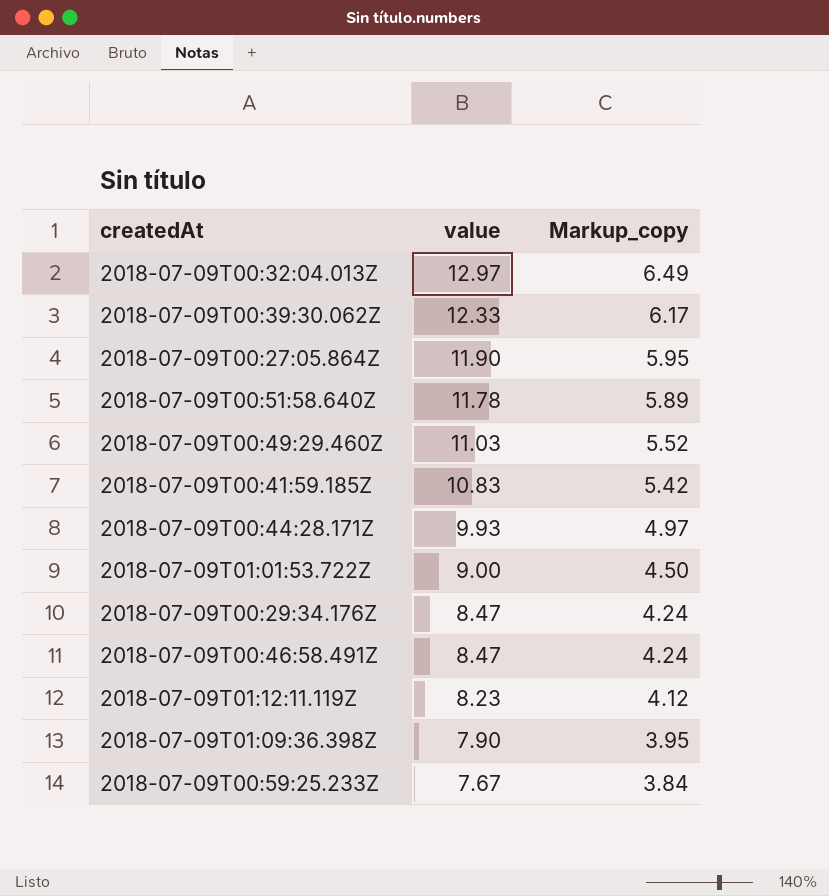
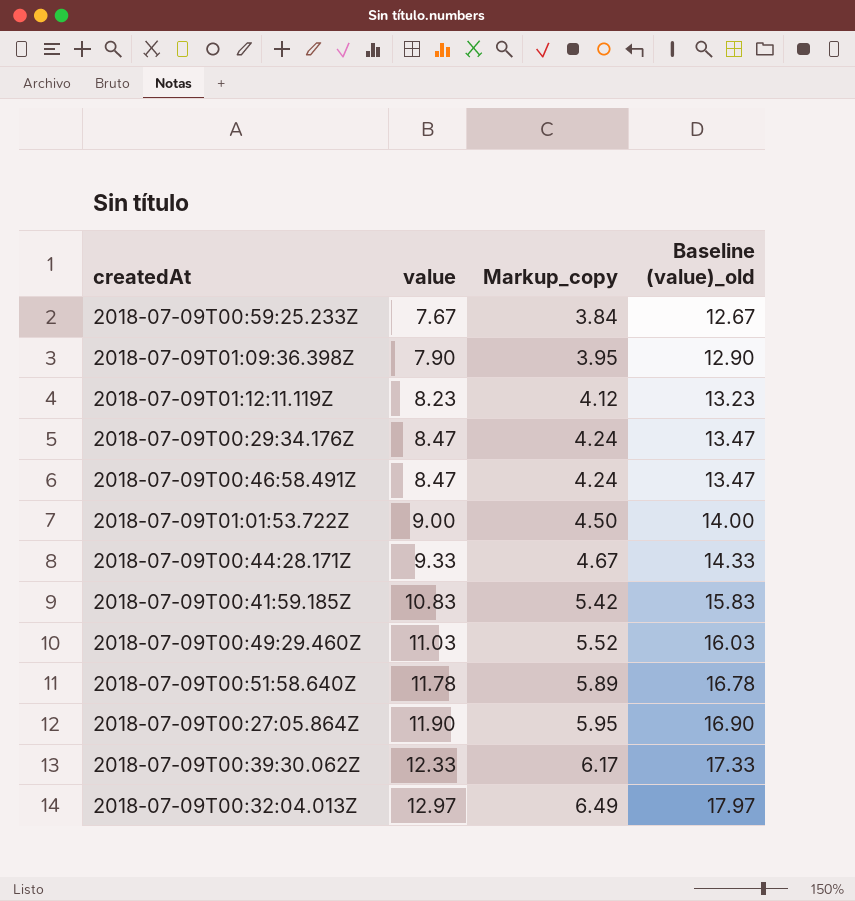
row order: value descending -> value ascending
column Baseline (value)_old | formula: none -> [value] + 5
2018-07-09T00:44:28.171Z | value: 9.93 -> 9.33
2018-07-09T00:44:28.171Z | Markup_copy: 4.97 -> 4.67

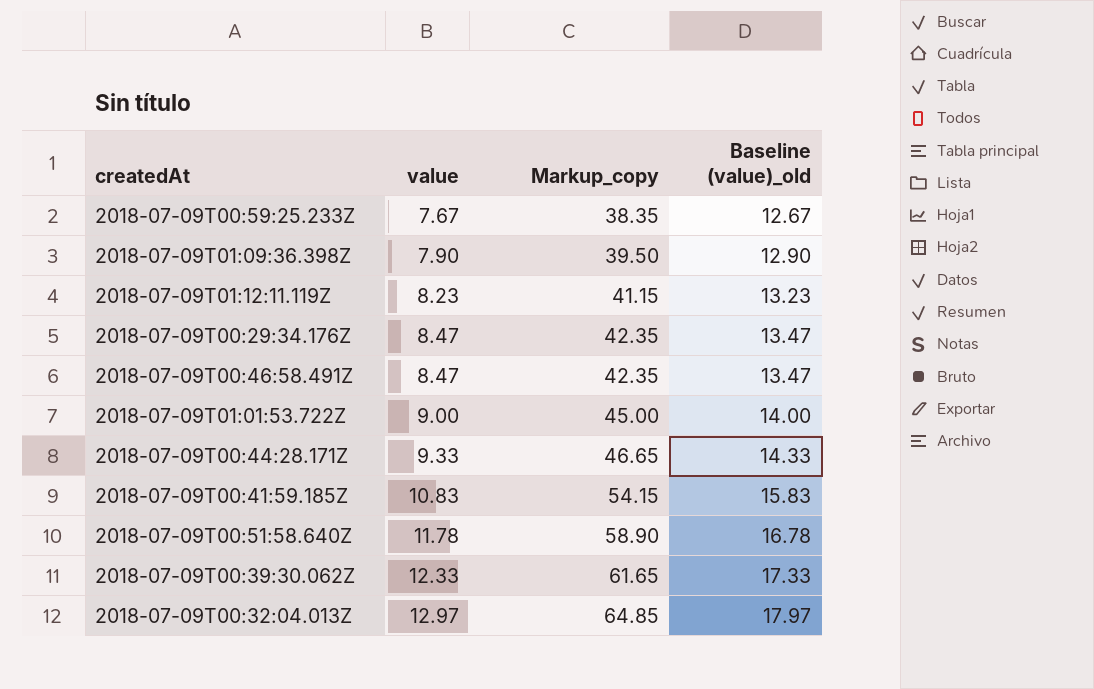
column Markup_copy | formula: [value] * 0.5 -> [value] * 5
row 2018-07-09T00:49:29.460Z: 11.03 | 5.52 | 16.03 -> none
row 2018-07-09T00:27:05.864Z: 11.90 | 5.95 | 16.90 -> none

